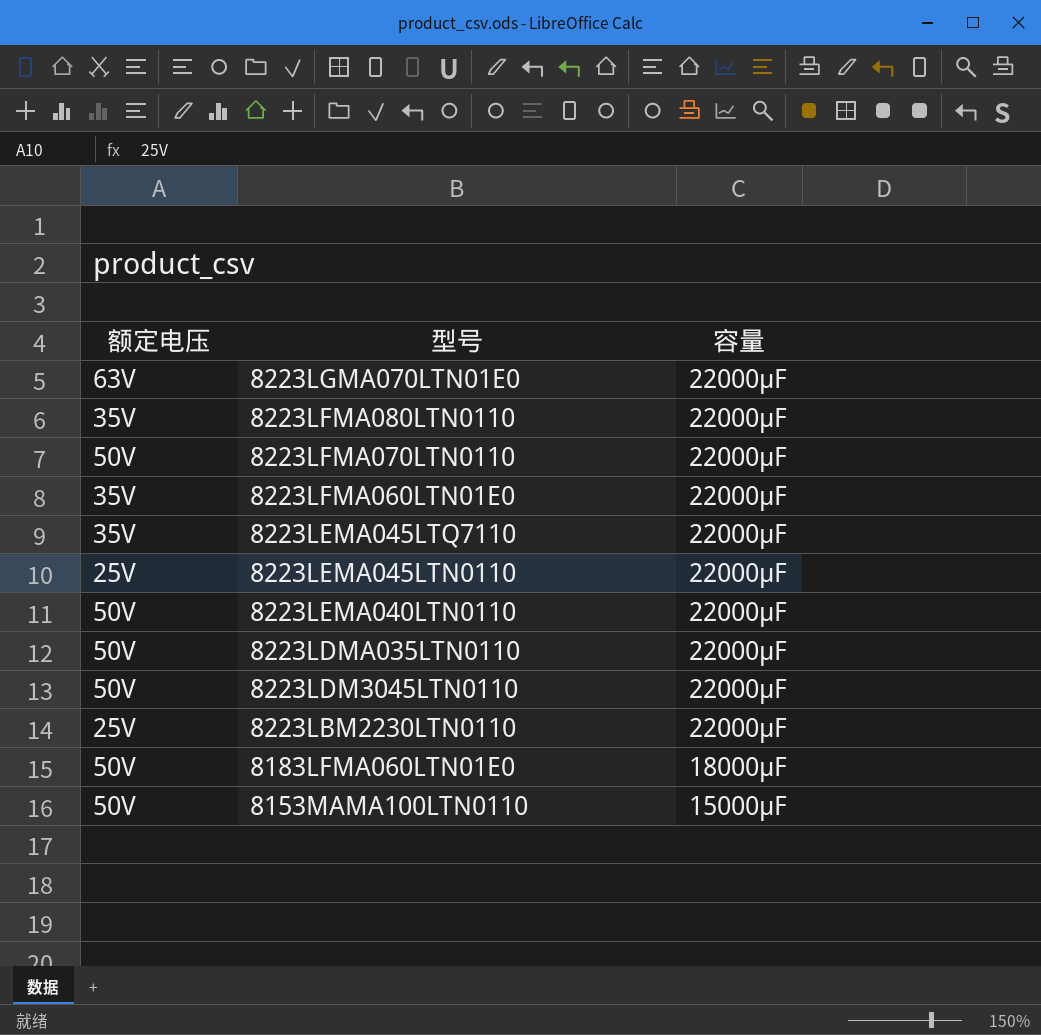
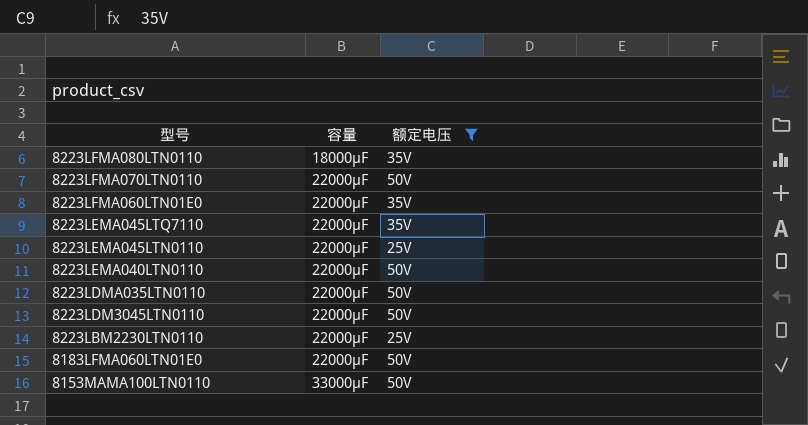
filter: none -> 额定电压 != 63V
column 额定电压 | position: 1 -> 3
8223LFMA080LTN0110 | 容量: 22000μF -> 18000μF
8183LFMA060LTN01E0 | 容量: 18000μF -> 22000μF
8153MAMA100LTN0110 | 容量: 15000μF -> 33000μF

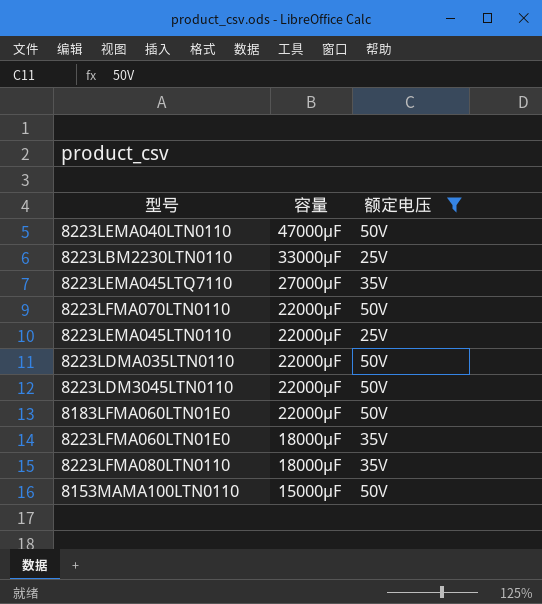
row order: 型号 descending -> 容量 descending
8223LEMA040LTN0110 | 容量: 22000μF -> 47000μF
8223LBM2230LTN0110 | 容量: 22000μF -> 33000μF
8223LEMA045LTQ7110 | 容量: 22000μF -> 27000μF
8223LFMA060LTN01E0 | 容量: 22000μF -> 18000μF
8153MAMA100LTN0110 | 容量: 33000μF -> 15000μF

